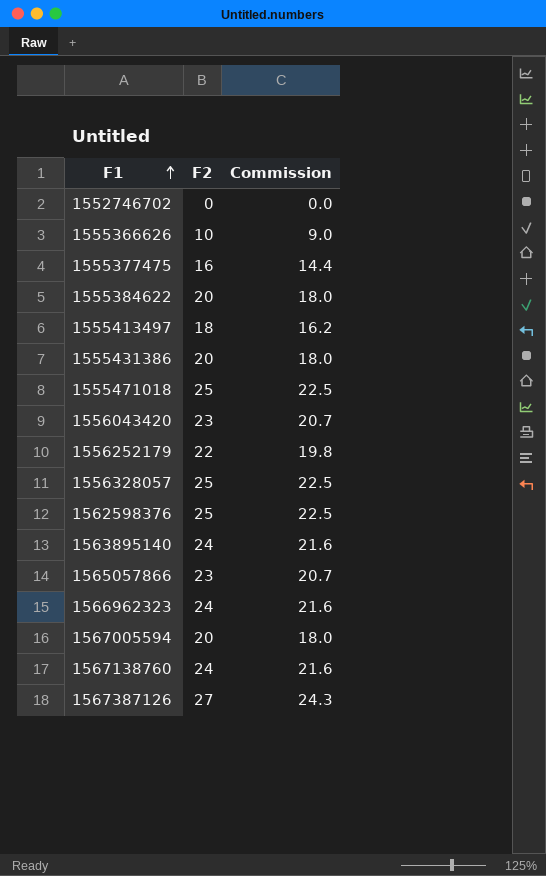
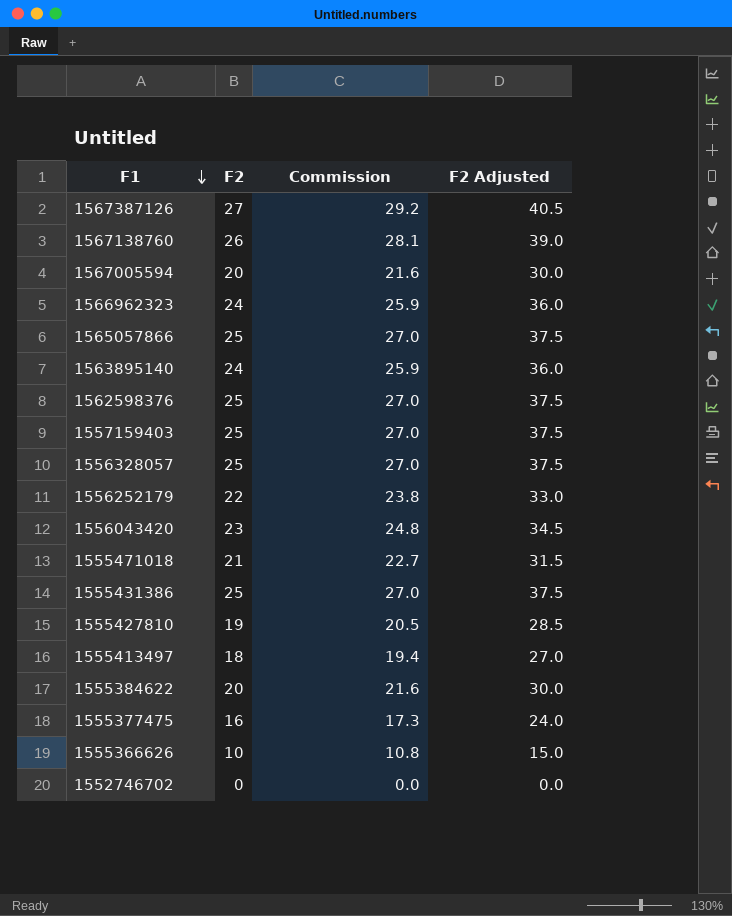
row order: F1 ascending -> F1 descending
column Commission | formula: [F2] * 0.9 -> [F2] * 1.08
column F2 Adjusted | formula: none -> [F2] * 1.5
1567138760 | F2: 24 -> 26
1565057866 | F2: 23 -> 25
row 1557159403: none -> 25 | 27.0 | 37.5
1555471018 | F2: 25 -> 21
1555431386 | F2: 20 -> 25
row 1555427810: none -> 19 | 20.5 | 28.5

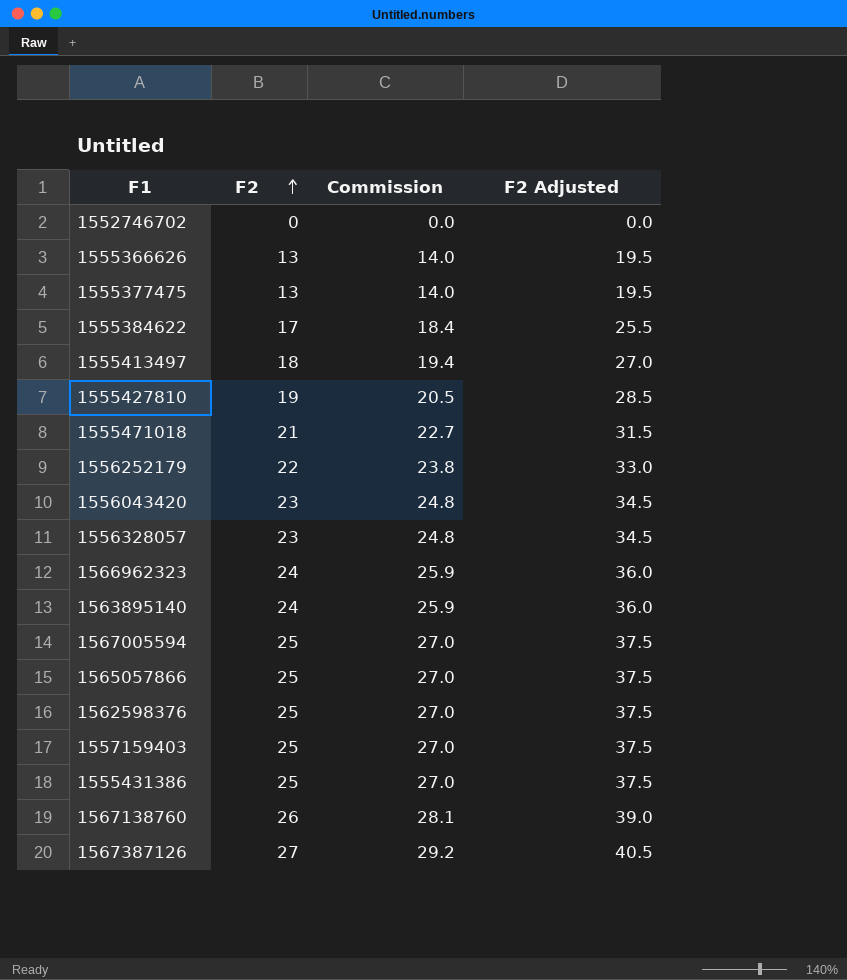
row order: F1 descending -> F2 ascending
1555366626 | F2: 10 -> 13
1555366626 | Commission: 10.8 -> 14.0
1555366626 | F2 Adjusted: 15.0 -> 19.5
1555377475 | F2: 16 -> 13
1555377475 | Commission: 17.3 -> 14.0
1555377475 | F2 Adjusted: 24.0 -> 19.5
1555384622 | F2: 20 -> 17
1555384622 | Commission: 21.6 -> 18.4
1555384622 | F2 Adjusted: 30.0 -> 25.5
1556328057 | F2: 25 -> 23
1556328057 | Commission: 27.0 -> 24.8
1556328057 | F2 Adjusted: 37.5 -> 34.5
1567005594 | F2: 20 -> 25
1567005594 | Commission: 21.6 -> 27.0
1567005594 | F2 Adjusted: 30.0 -> 37.5

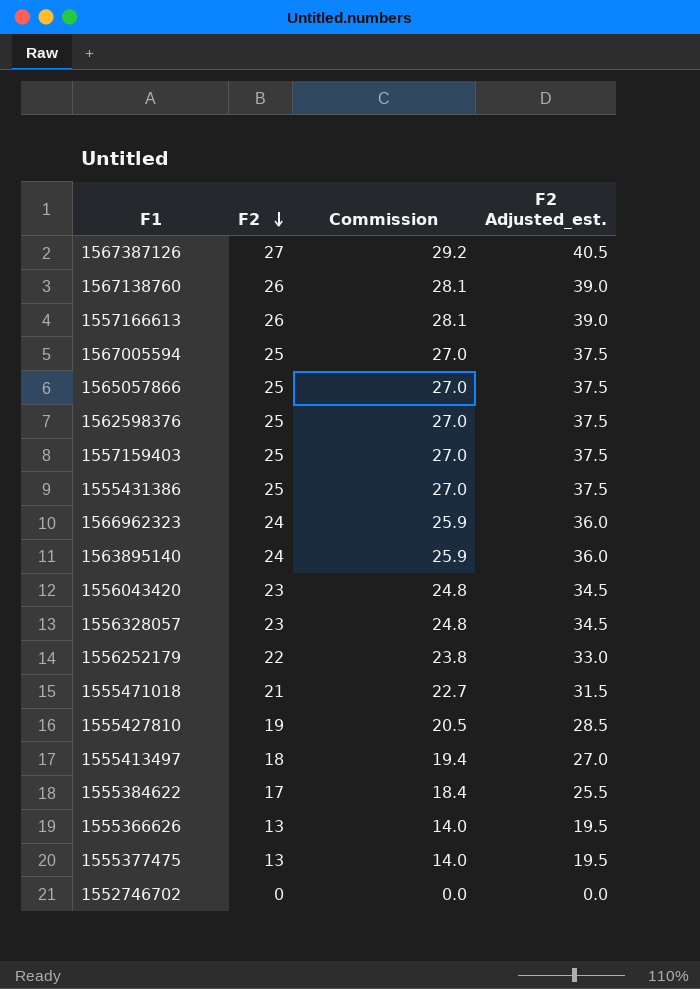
row order: F2 ascending -> F2 descending
column name: F2 Adjusted -> F2 Adjusted_est.
row 1557166613: none -> 26 | 28.1 | 39.0

